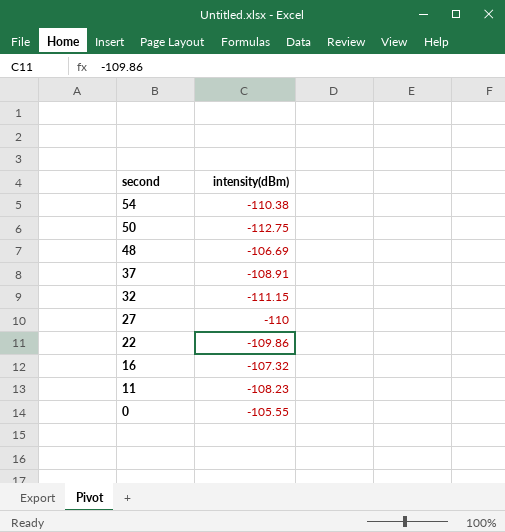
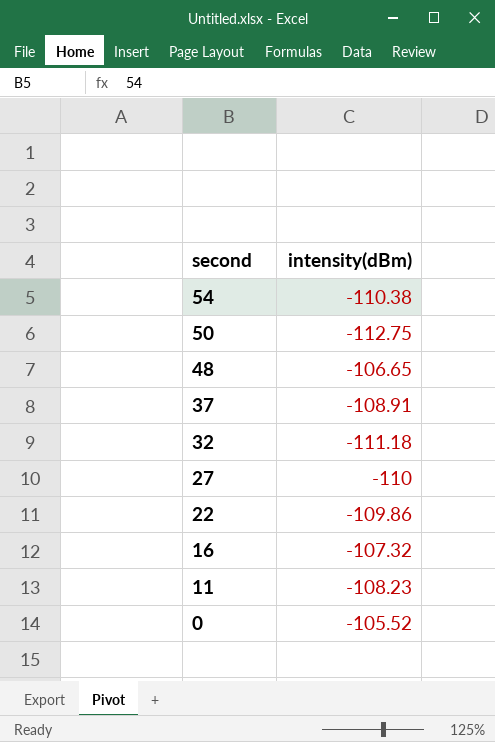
48 | intensity(dBm): -106.69 -> -106.65
32 | intensity(dBm): -111.15 -> -111.18
0 | intensity(dBm): -105.55 -> -105.52

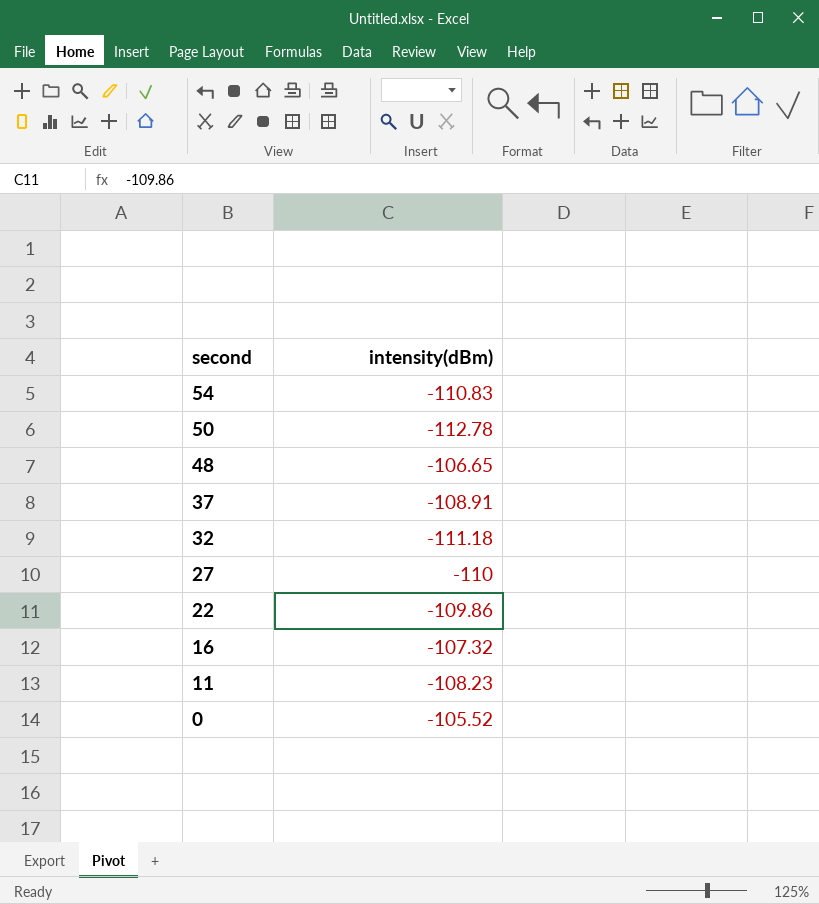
54 | intensity(dBm): -110.38 -> -110.83
50 | intensity(dBm): -112.75 -> -112.78

